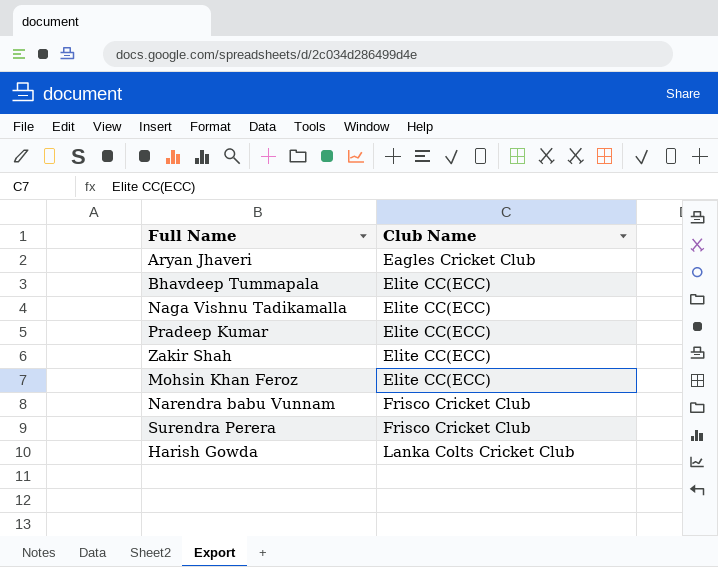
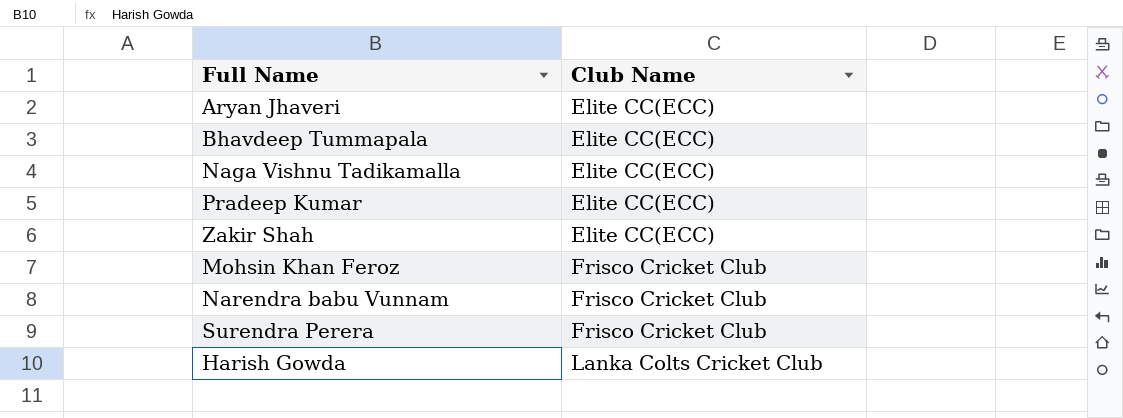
Aryan Jhaveri | Club Name: Eagles Cricket Club -> Elite CC(ECC)
Mohsin Khan Feroz | Club Name: Elite CC(ECC) -> Frisco Cricket Club

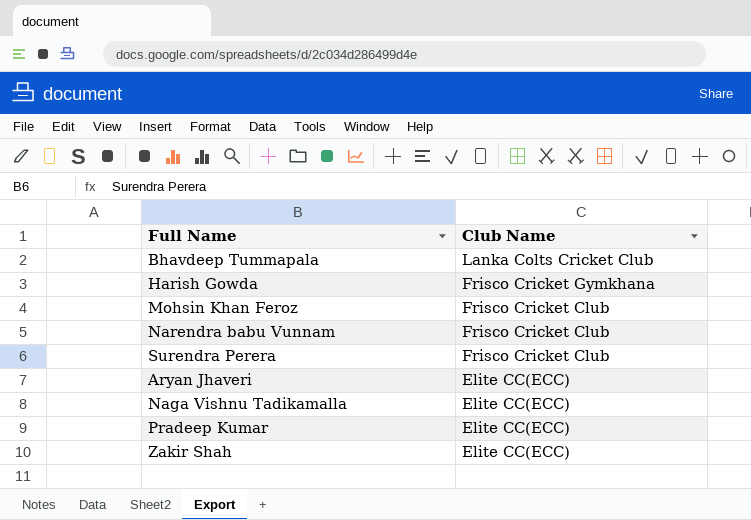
row order: Club Name ascending -> Club Name descending
Bhavdeep Tummapala | Club Name: Elite CC(ECC) -> Lanka Colts Cricket Club
Harish Gowda | Club Name: Lanka Colts Cricket Club -> Frisco Cricket Gymkhana

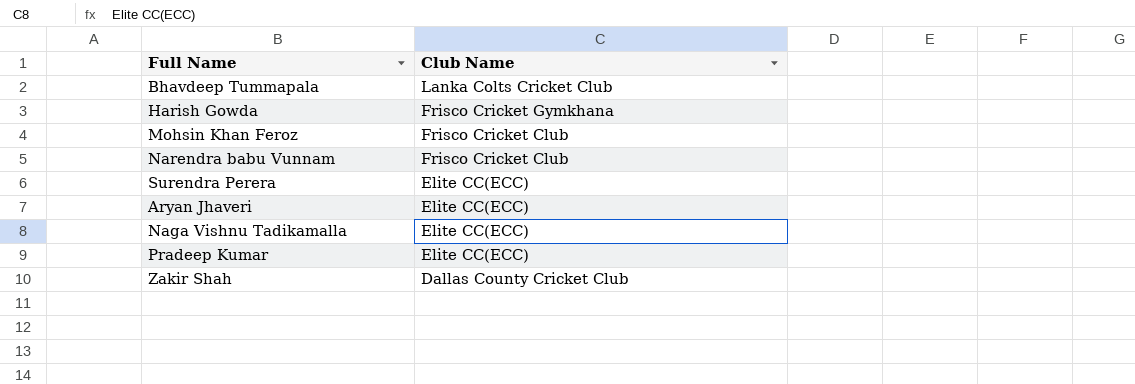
Surendra Perera | Club Name: Frisco Cricket Club -> Elite CC(ECC)
Zakir Shah | Club Name: Elite CC(ECC) -> Dallas County Cricket Club

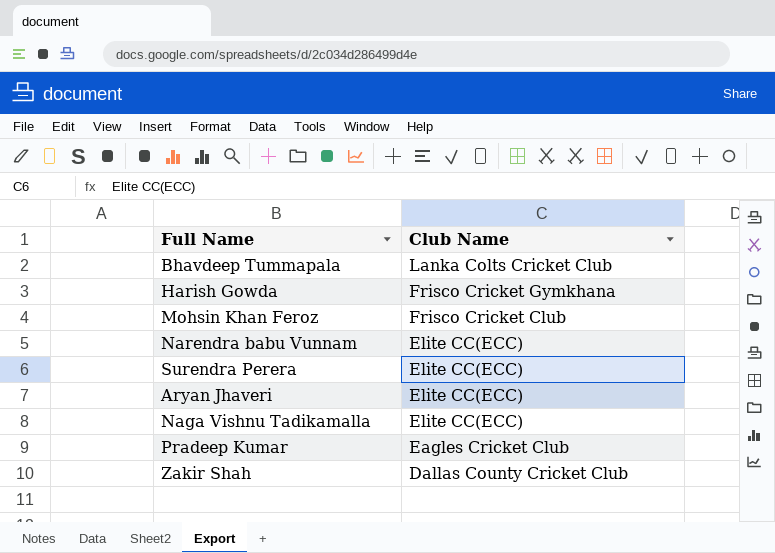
Narendra babu Vunnam | Club Name: Frisco Cricket Club -> Elite CC(ECC)
Pradeep Kumar | Club Name: Elite CC(ECC) -> Eagles Cricket Club

